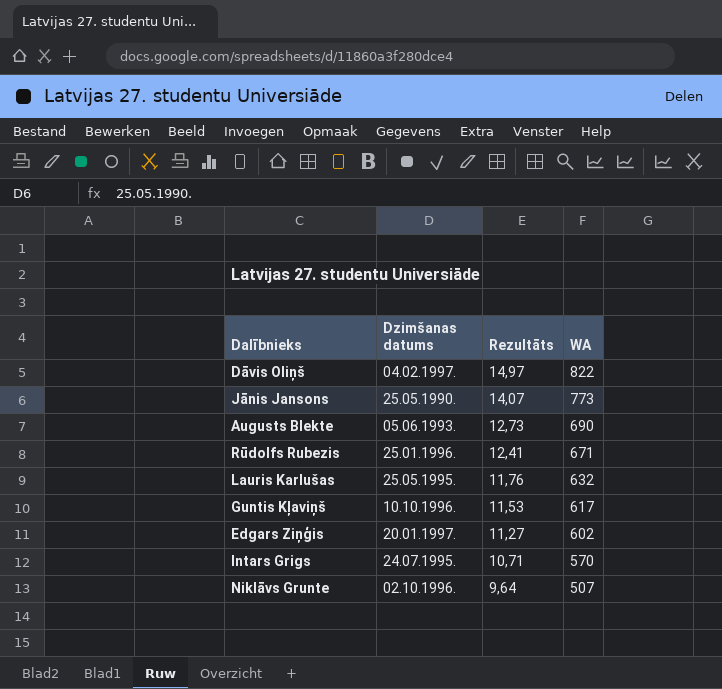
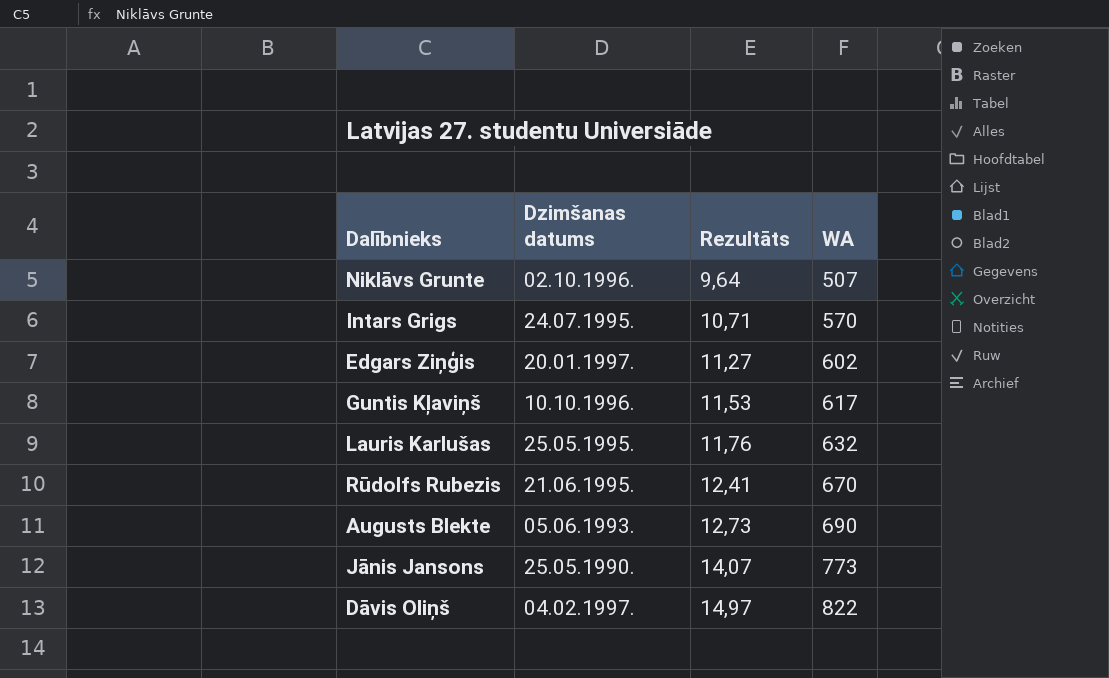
row order: Rezultāts descending -> Rezultāts ascending
Rūdolfs Rubezis | Dzimšanas datums: 25.01.1996. -> 21.06.1995.
Rūdolfs Rubezis | WA: 671 -> 670

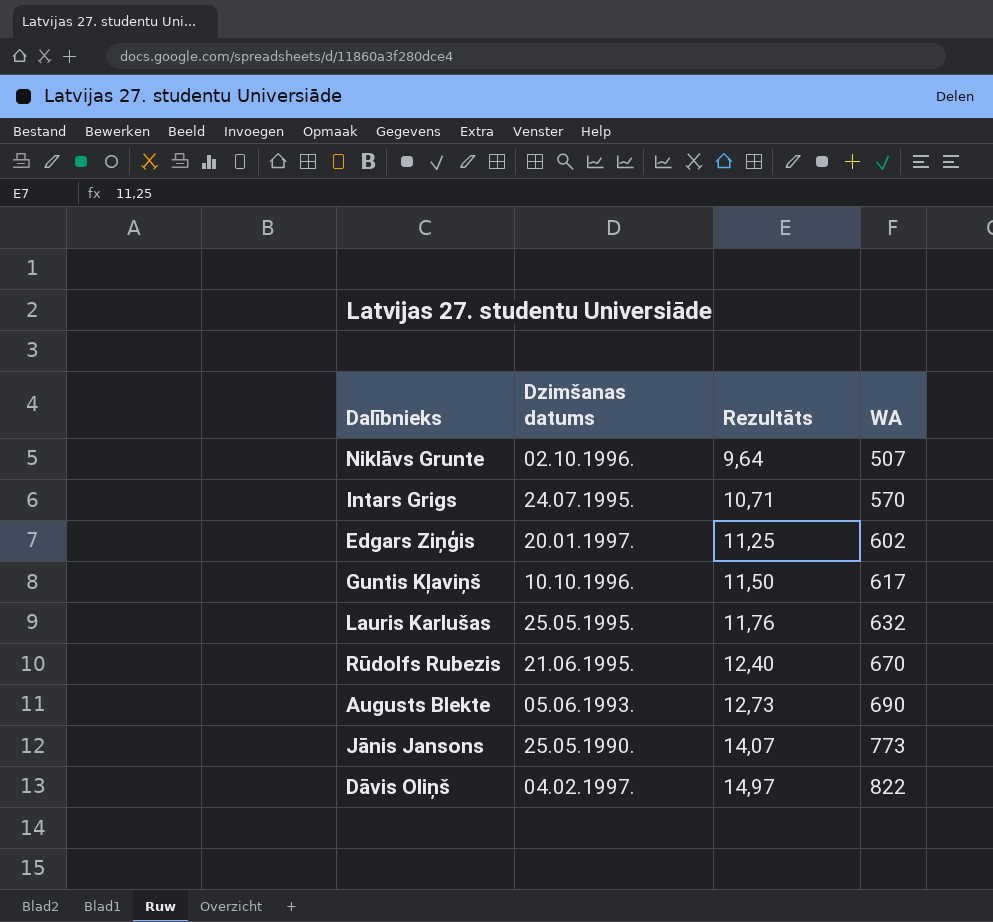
Edgars Ziņģis | Rezultāts: 11,27 -> 11,25
Guntis Kļaviņš | Rezultāts: 11,53 -> 11,50
Rūdolfs Rubezis | Rezultāts: 12,41 -> 12,40

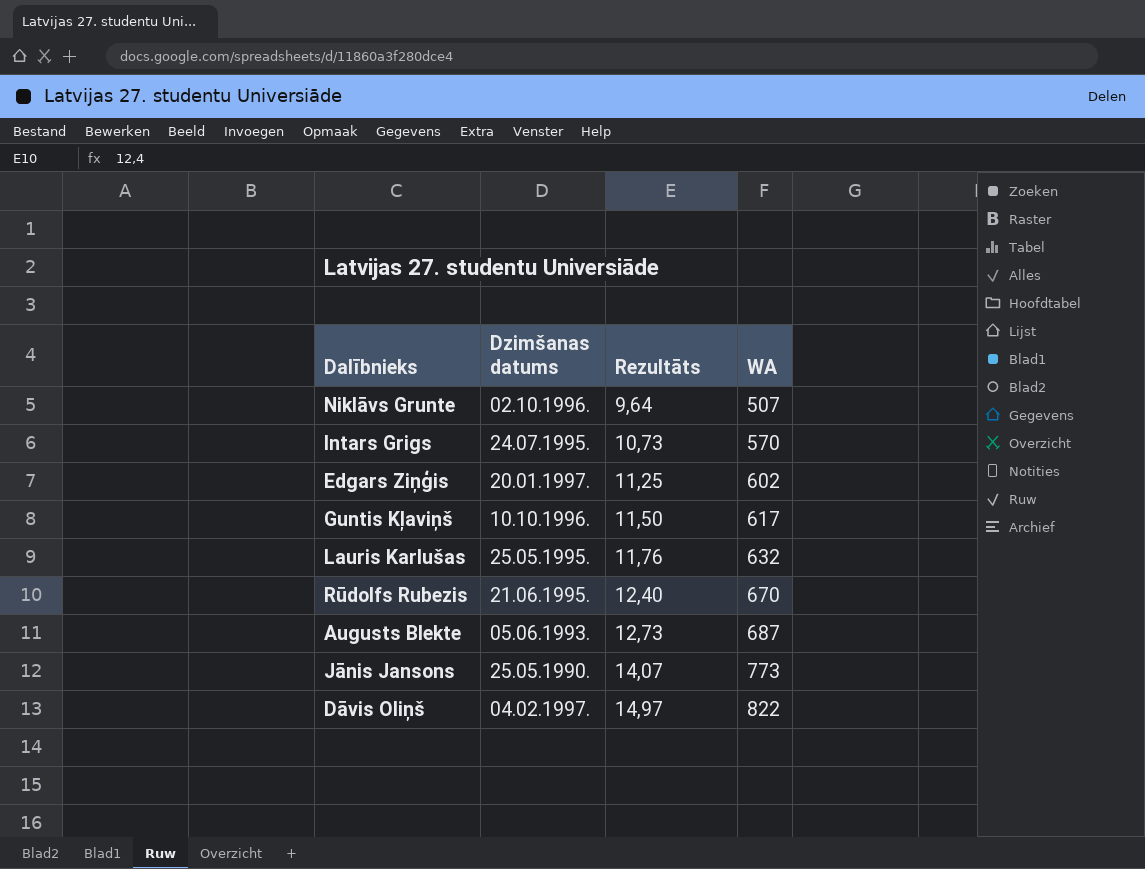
Intars Grigs | Rezultāts: 10,71 -> 10,73
Augusts Blekte | WA: 690 -> 687

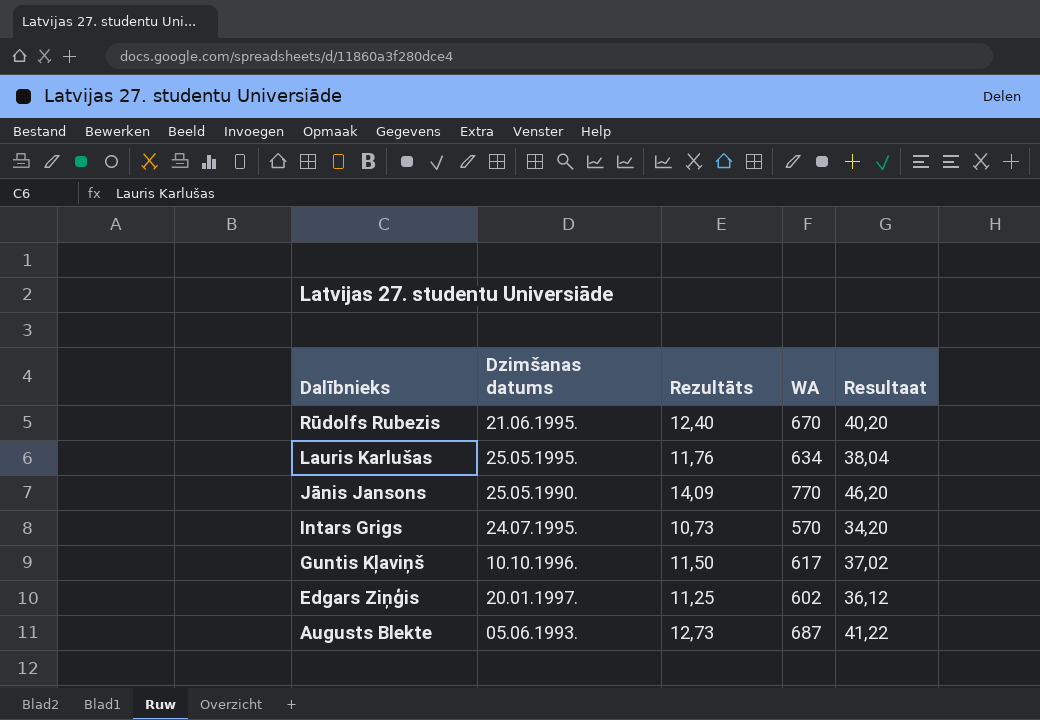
row order: Rezultāts ascending -> Dalībnieks descending
column Resultaat | formula: none -> [WA] * 0,06
row Niklāvs Grunte: 02.10.1996. | 9,64 | 507 -> none
row Dāvis Oliņš: 04.02.1997. | 14,97 | 822 -> none
Lauris Karlušas | WA: 632 -> 634
Jānis Jansons | Rezultāts: 14,07 -> 14,09
Jānis Jansons | WA: 773 -> 770

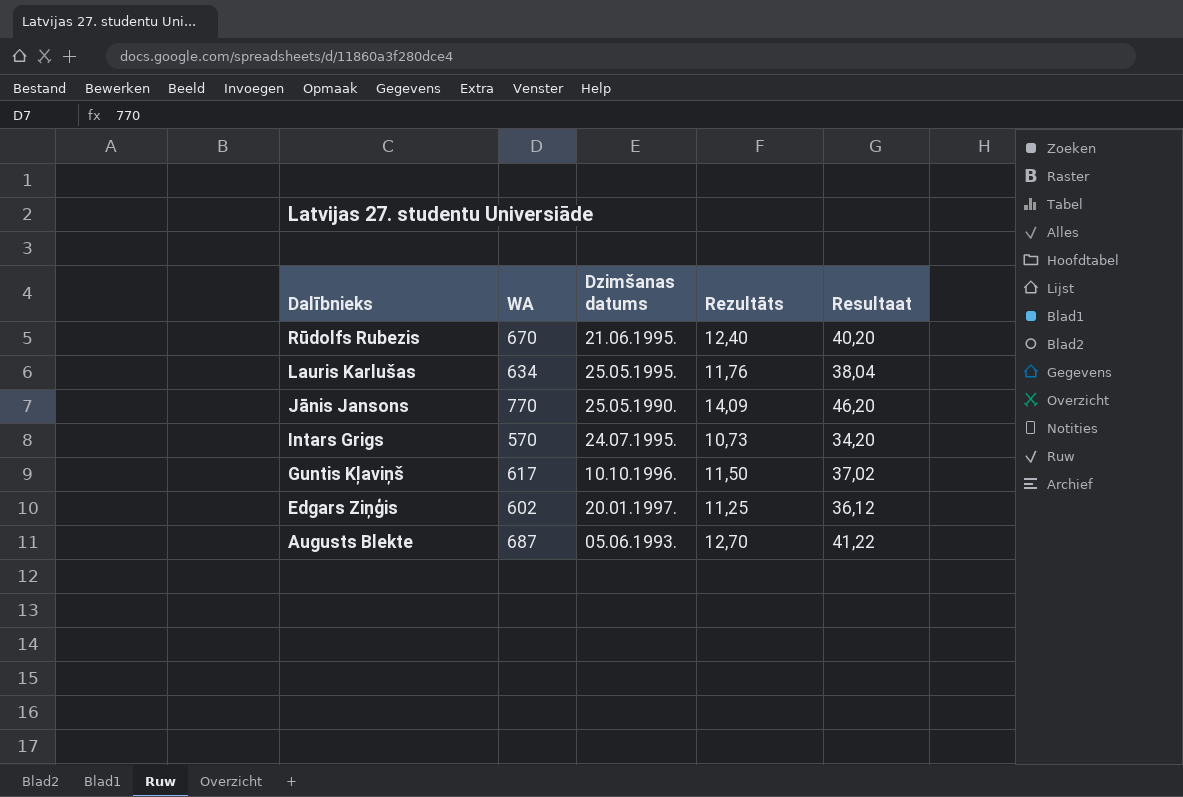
column WA | position: 4 -> 2
Augusts Blekte | Rezultāts: 12,73 -> 12,70

